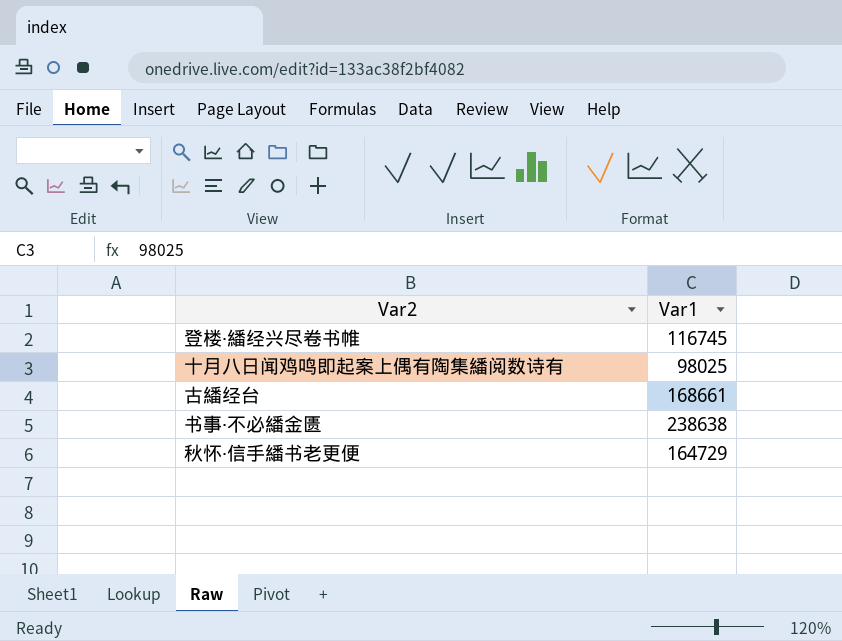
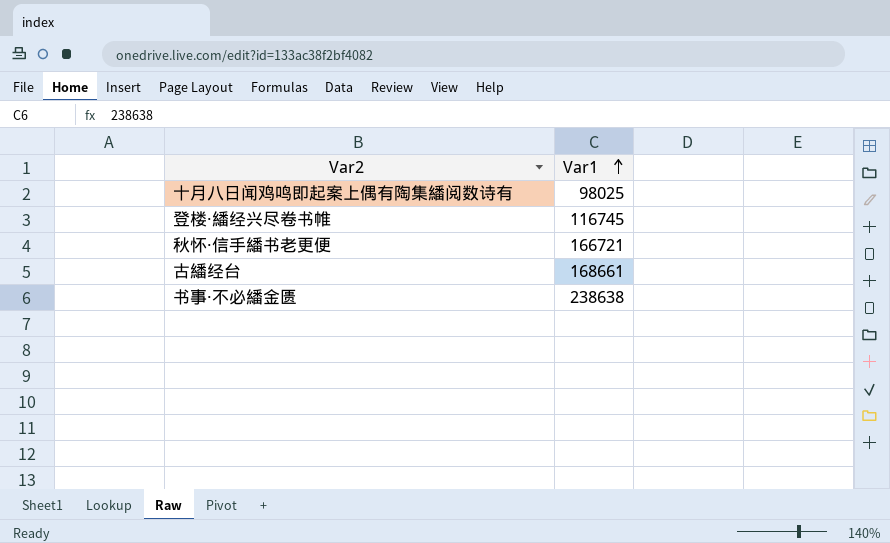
row order: none -> Var1 ascending
秋怀·信手繙书老更便 | Var1: 164729 -> 166721

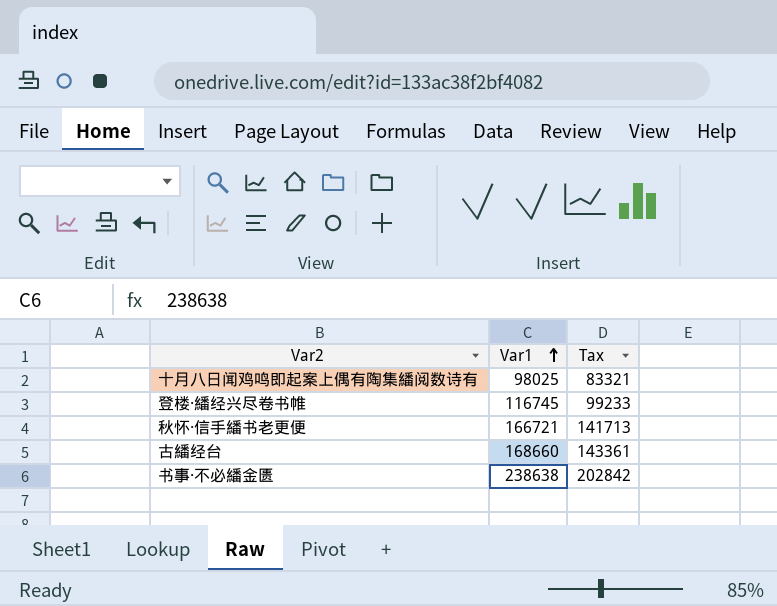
column Tax | formula: none -> [Var1] * 0.85
古繙经台 | Var1: 168661 -> 168660

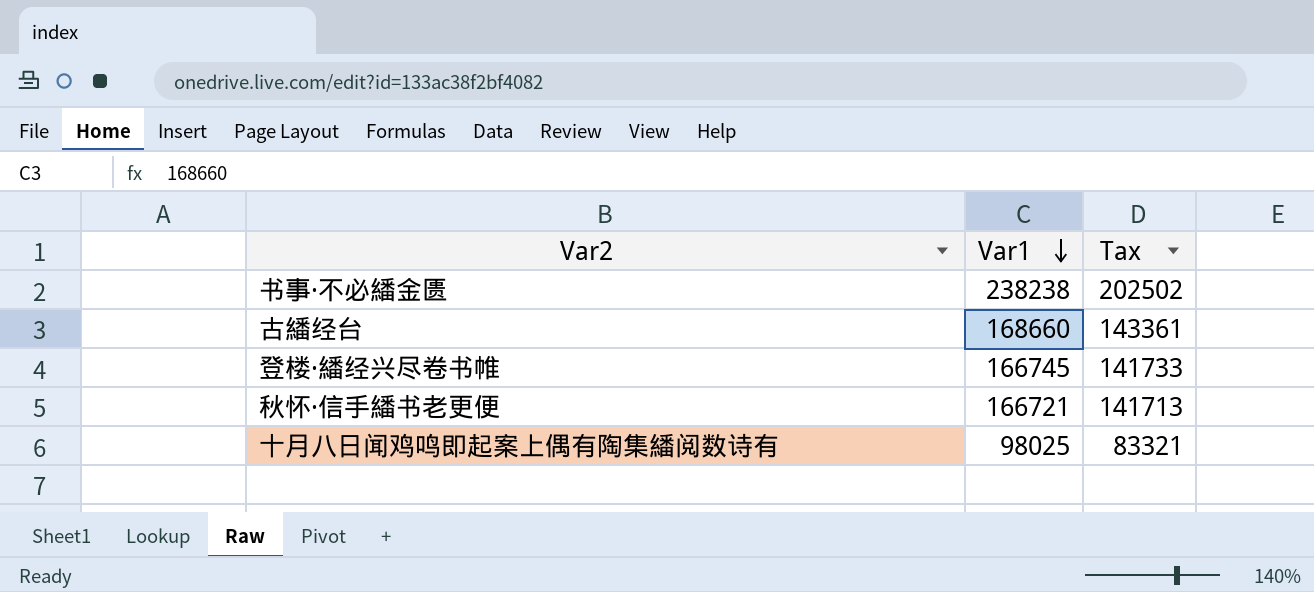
row order: Var1 ascending -> Var1 descending
书事·不必繙金匮 | Var1: 238638 -> 238238
书事·不必繙金匮 | Tax: 202842 -> 202502
登楼·繙经兴尽卷书帷 | Var1: 116745 -> 166745
登楼·繙经兴尽卷书帷 | Tax: 99233 -> 141733

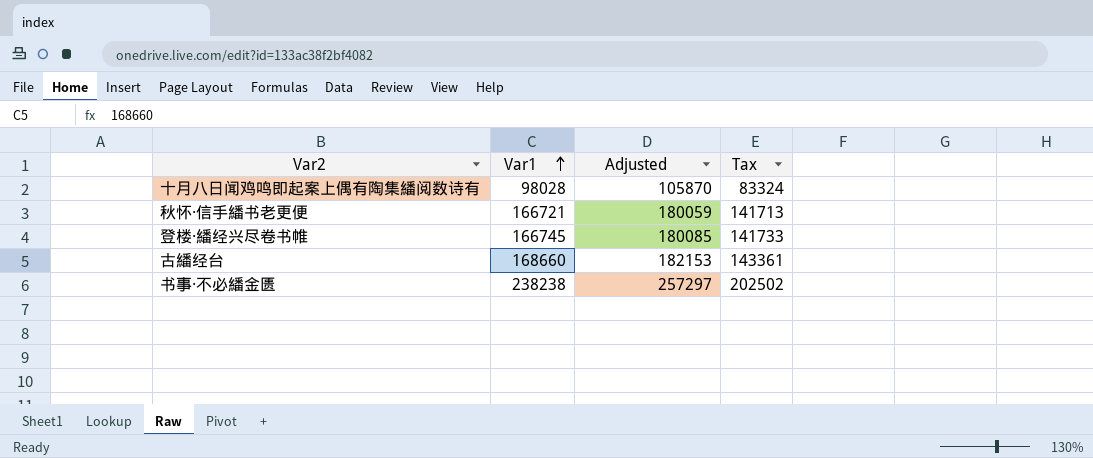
row order: Var1 descending -> Var1 ascending
column Adjusted | formula: none -> [Var1] * 1.08
十月八日闻鸡鸣即起案上偶有陶集繙阅数诗有 | Var1: 98025 -> 98028
十月八日闻鸡鸣即起案上偶有陶集繙阅数诗有 | Tax: 83321 -> 83324

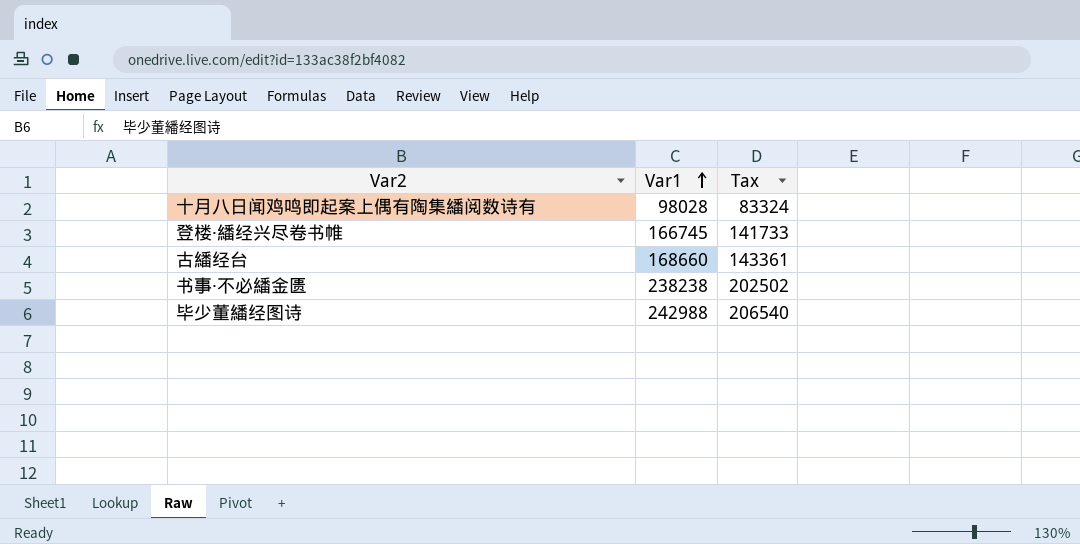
column Adjusted | formula: [Var1] * 1.08 -> none
row 秋怀·信手繙书老更便: 166721 | 180059 | 141713 -> none
row 毕少董繙经图诗: none -> 242988 | 206540

